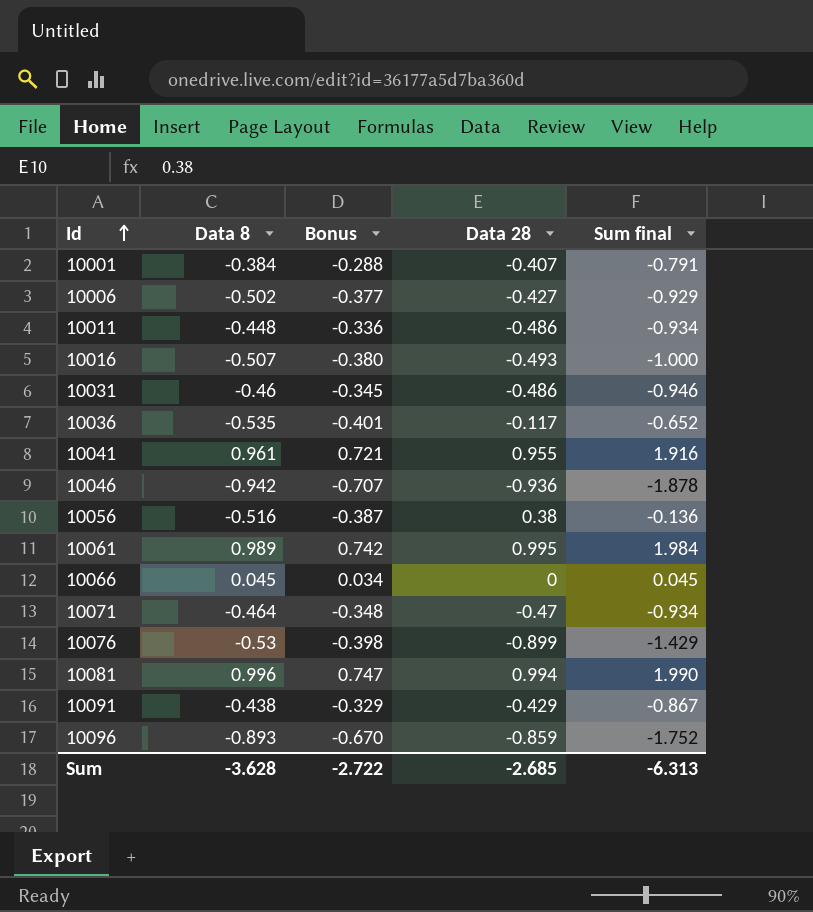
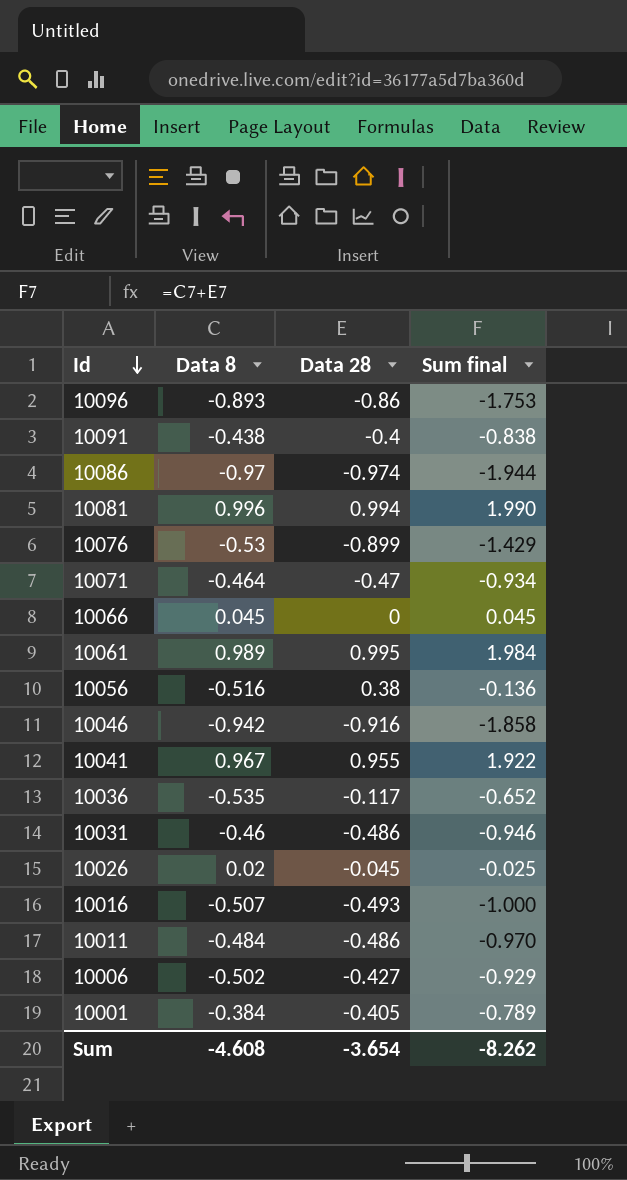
row order: Id ascending -> Id descending
column Bonus | formula: [Data 8] * 0.75 -> none
10096 | Data 28: -0.859 -> -0.86
10096 | Sum final: -1.752 -> -1.753
10091 | Data 28: -0.429 -> -0.4
10091 | Sum final: -0.867 -> -0.838
row 10086: none -> -0.97 | -0.974 | -1.944
10046 | Data 28: -0.936 -> -0.916
10046 | Sum final: -1.878 -> -1.858
10041 | Data 8: 0.961 -> 0.967
10041 | Sum final: 1.916 -> 1.922
row 10026: none -> 0.02 | -0.045 | -0.025
10011 | Data 8: -0.448 -> -0.484
10011 | Sum final: -0.934 -> -0.970
10001 | Data 28: -0.407 -> -0.405
10001 | Sum final: -0.791 -> -0.789
Sum | Data 8: -3.628 -> -4.608
Sum | Data 28: -2.685 -> -3.654
Sum | Sum final: -6.313 -> -8.262

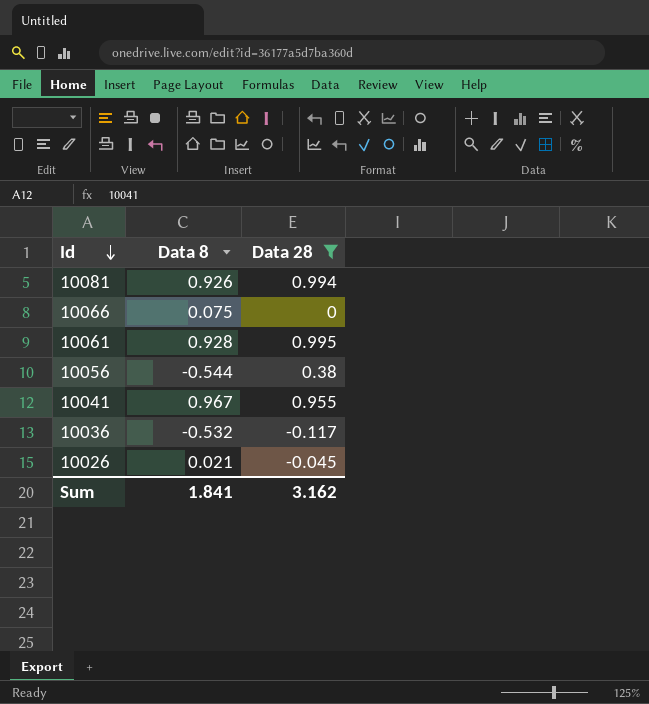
filter: none -> Data 28 >= -0.117
column Sum final | formula: [Data 8] + [Data 28] -> none
10081 | Data 8: 0.996 -> 0.926
10066 | Data 8: 0.045 -> 0.075
10061 | Data 8: 0.989 -> 0.928
10056 | Data 8: -0.516 -> -0.544
10036 | Data 8: -0.535 -> -0.532
10026 | Data 8: 0.02 -> 0.021
Sum | Data 8: -4.608 -> 1.841
Sum | Data 28: -3.654 -> 3.162

